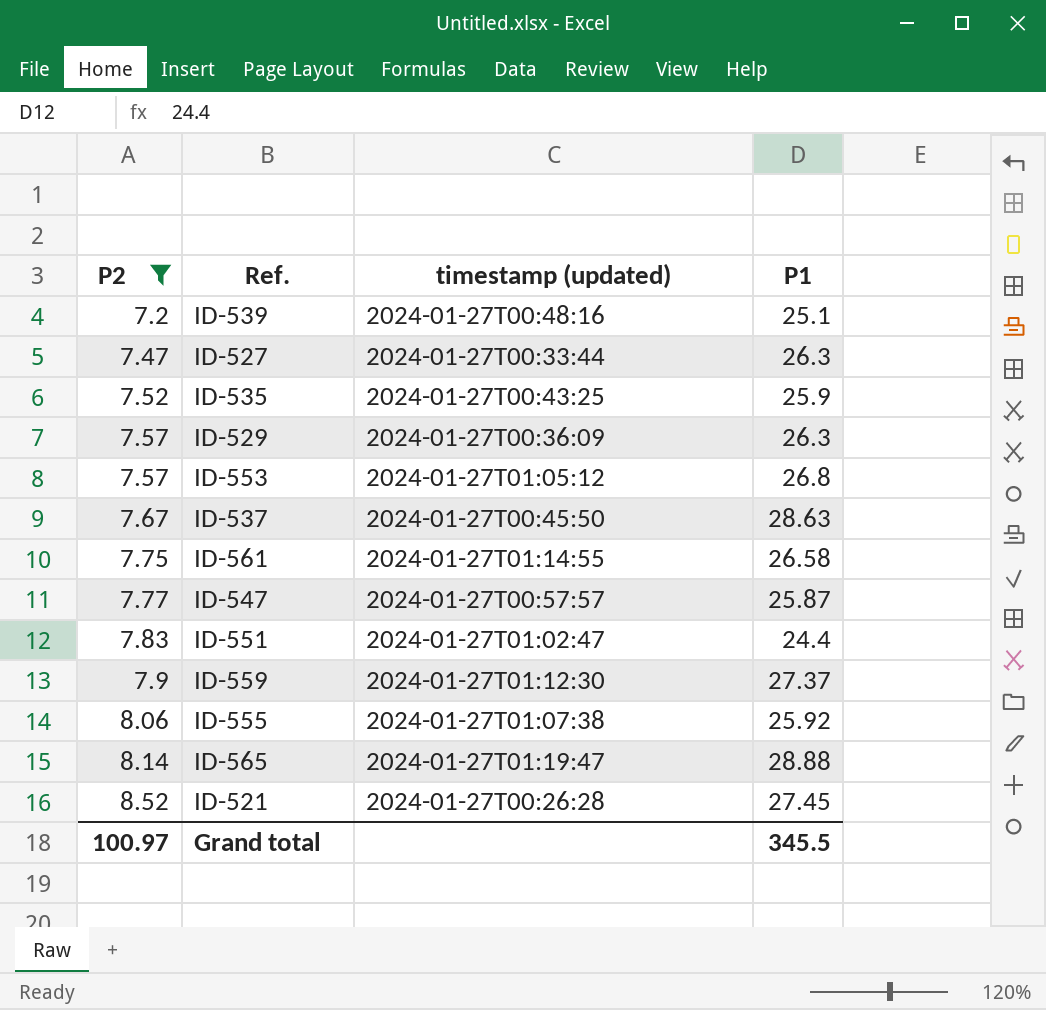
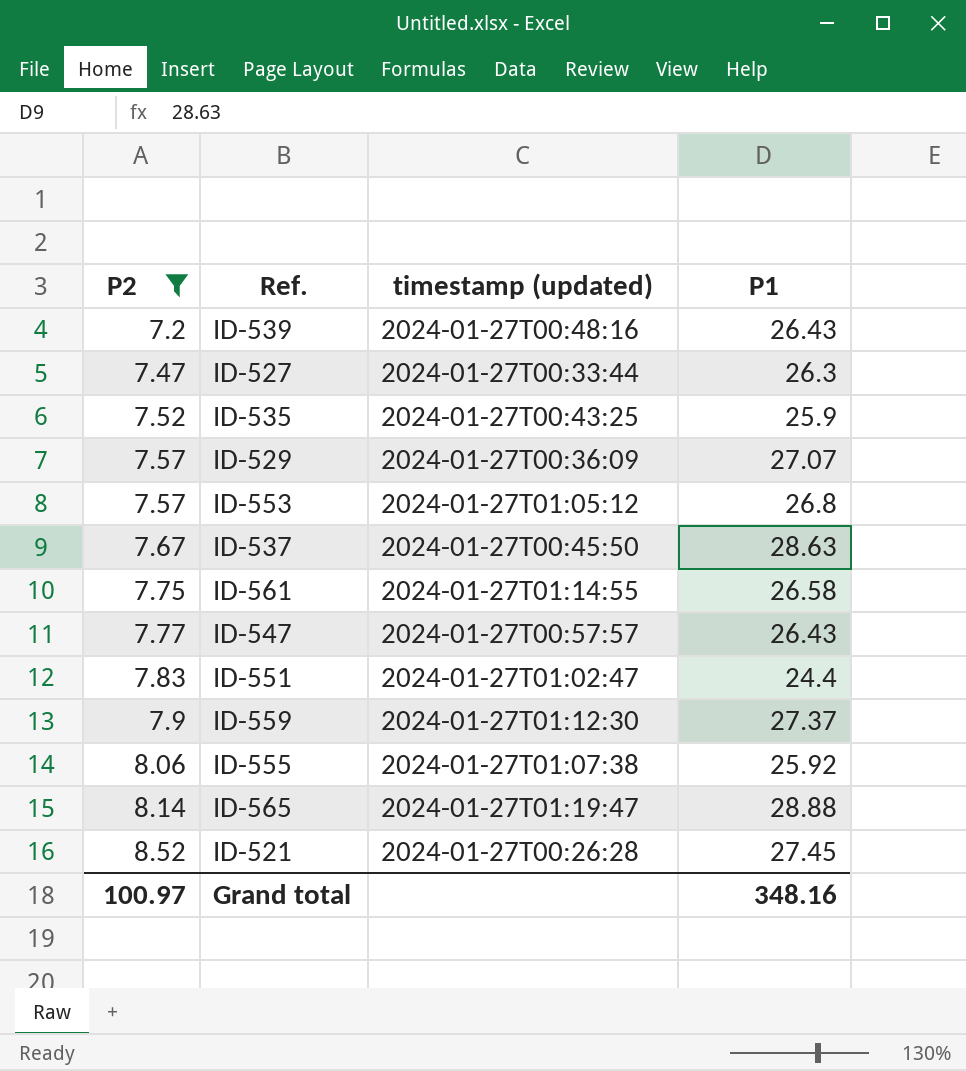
ID-539 | P1: 25.1 -> 26.43
ID-529 | P1: 26.3 -> 27.07
ID-547 | P1: 25.87 -> 26.43
Grand total | P1: 345.5 -> 348.16

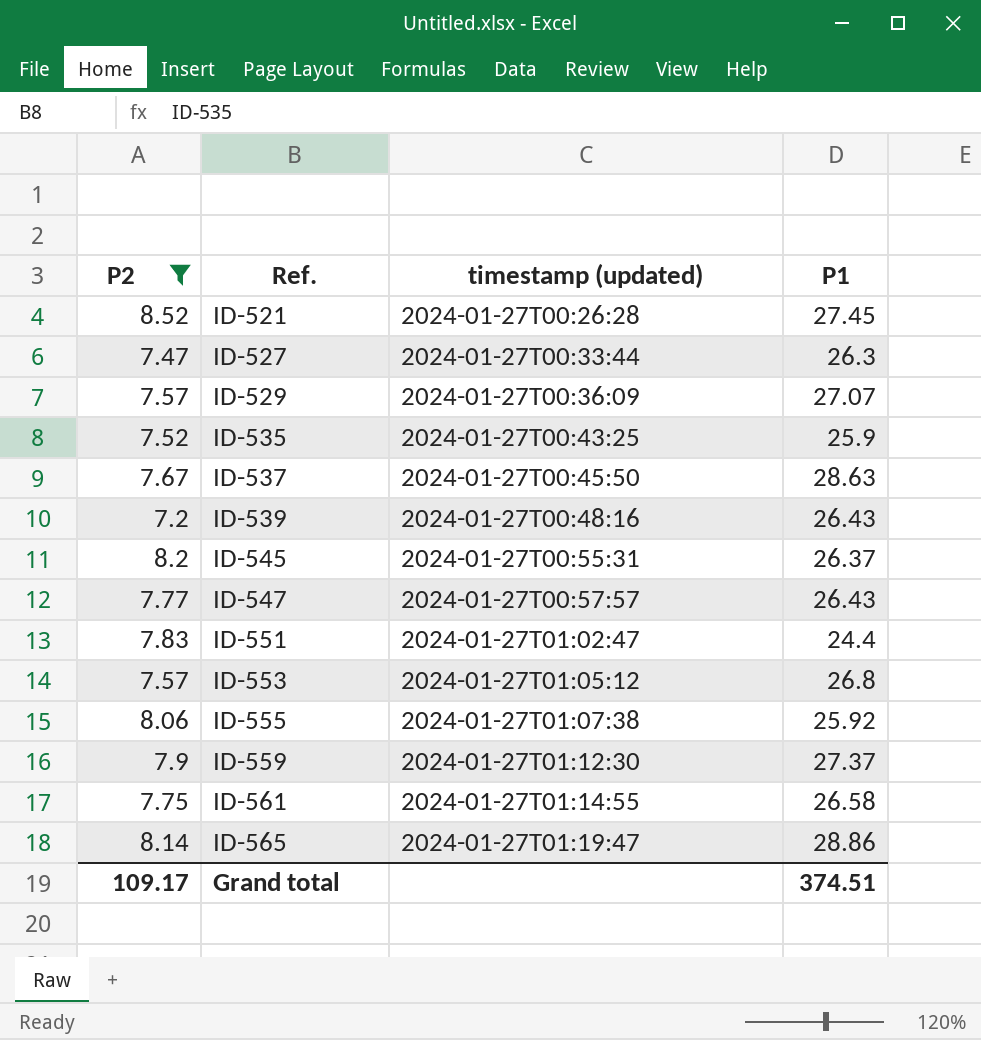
row order: P2 ascending -> Ref. ascending
row ID-545: none -> 8.2 | 2024-01-27T00:55:31 | 26.37
ID-565 | P1: 28.88 -> 28.86
Grand total | P2: 100.97 -> 109.17
Grand total | P1: 348.16 -> 374.51

